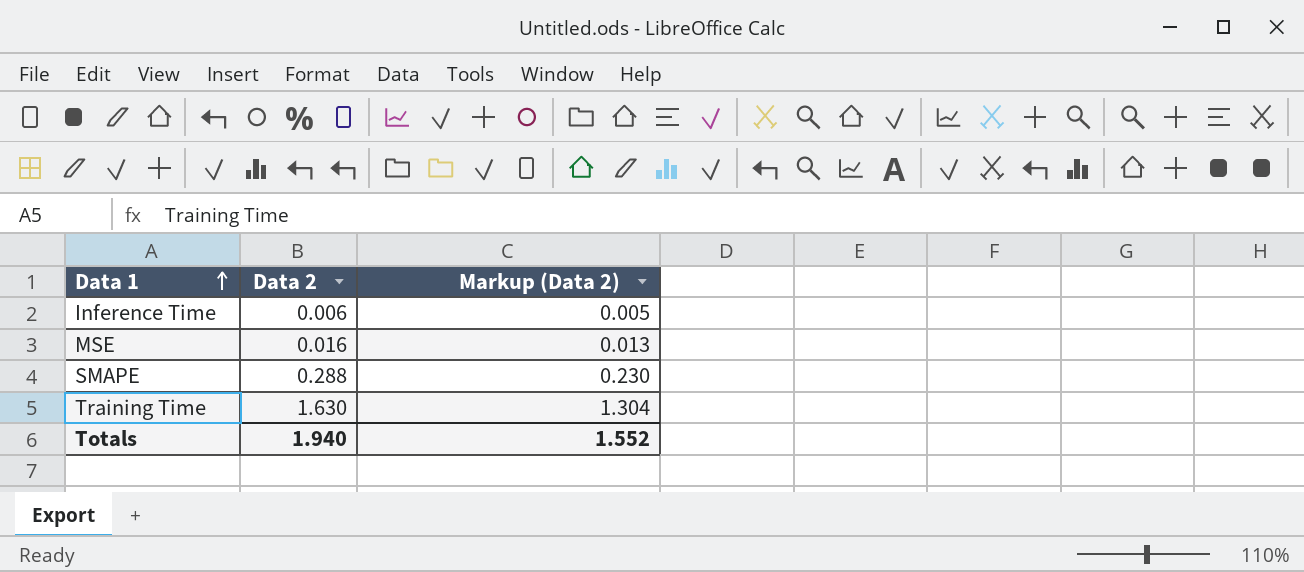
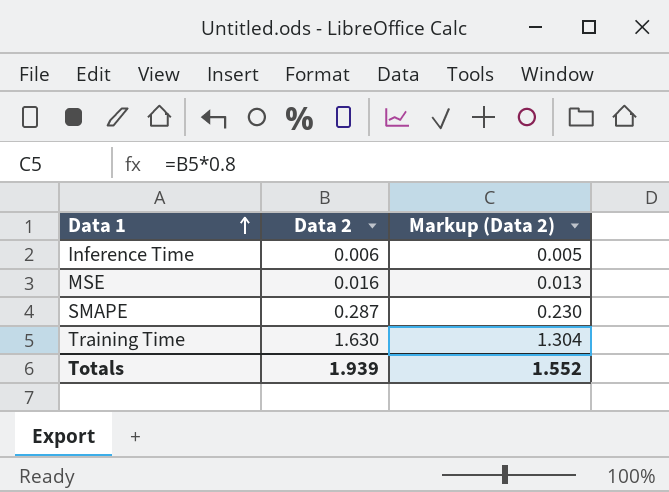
SMAPE | Data 2: 0.288 -> 0.287
Totals | Data 2: 1.940 -> 1.939

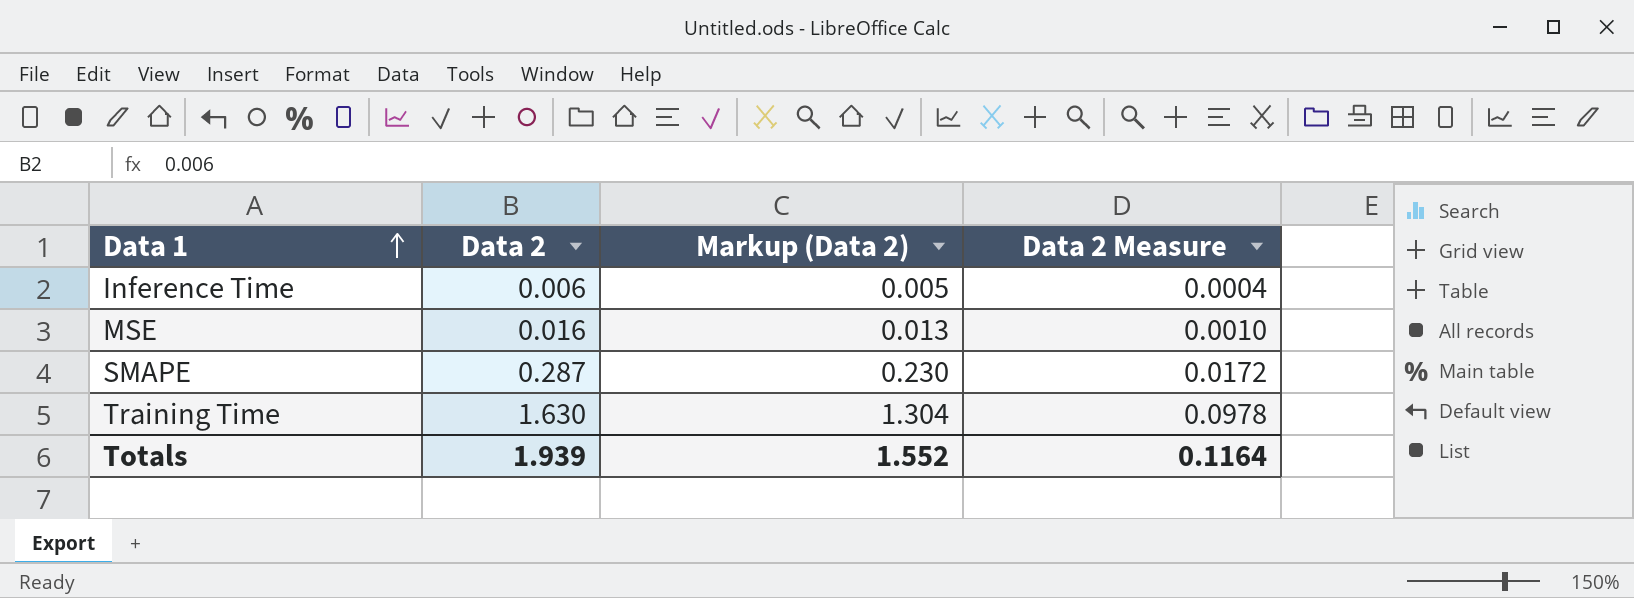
column Data 2 Measure | formula: none -> [Data 2] * 0.06

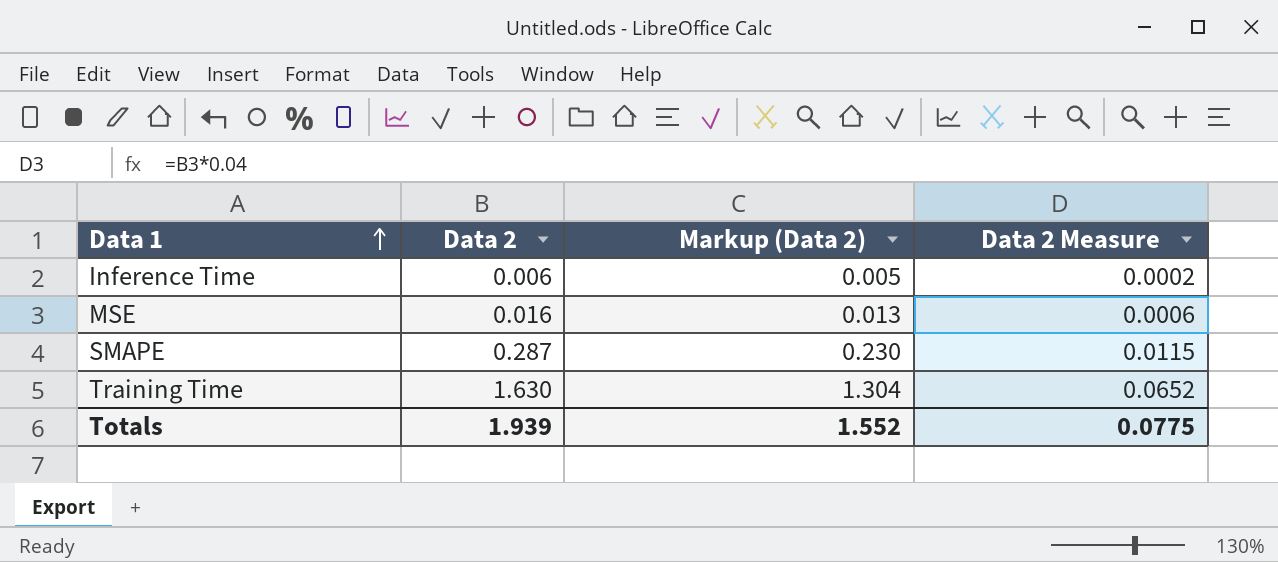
column Data 2 Measure | formula: [Data 2] * 0.06 -> [Data 2] * 0.04
Totals | Data 2 Measure: 0.1164 -> 0.0775

